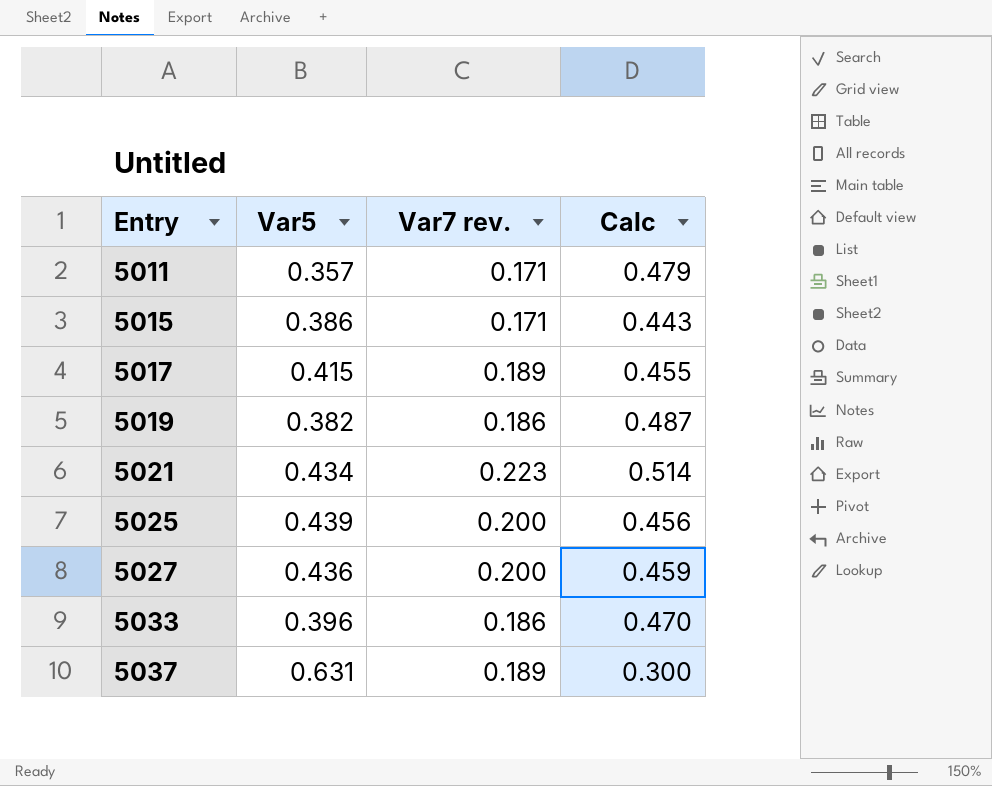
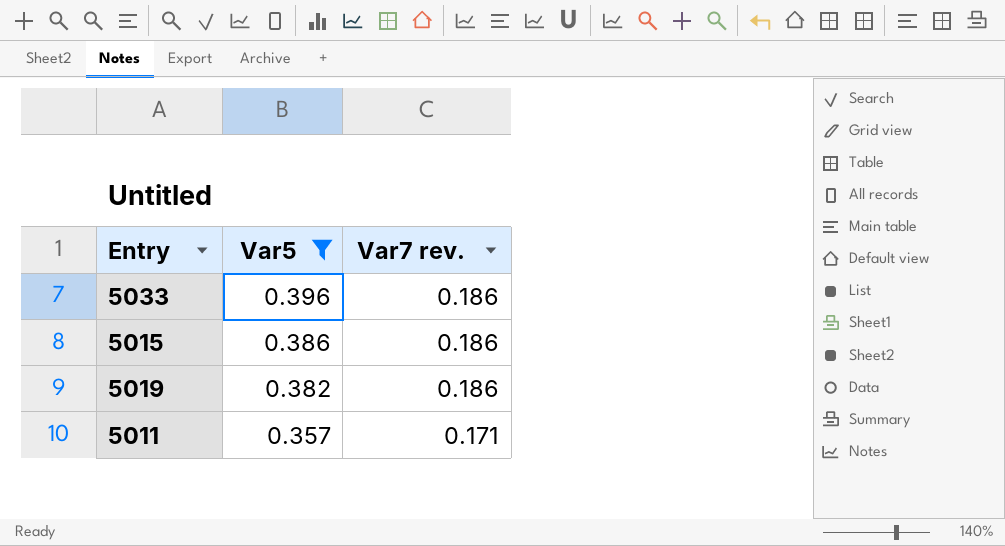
filter: none -> Var5 <= 0.396
row order: Entry ascending -> Var5 descending
column Calc | formula: [Var7 rev.] / [Var5] -> none
5015 | Var7 rev.: 0.171 -> 0.186

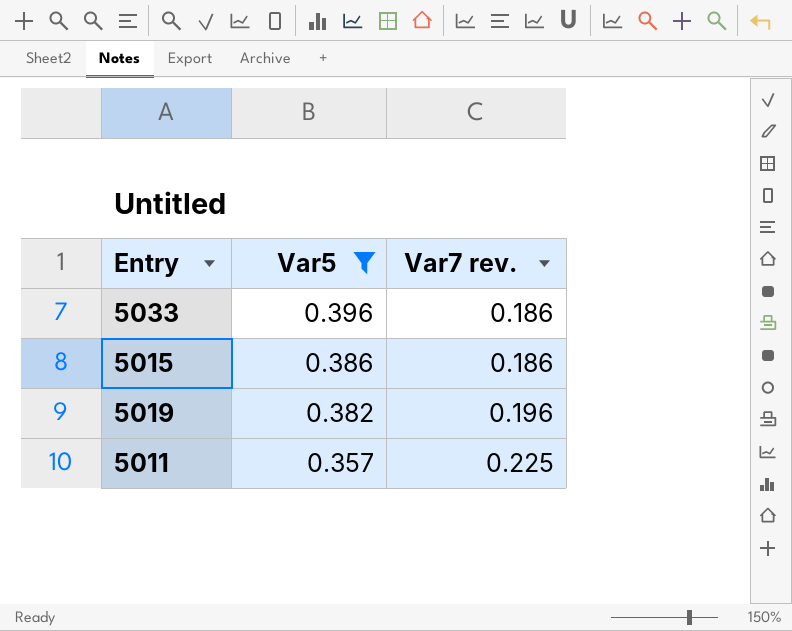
5019 | Var7 rev.: 0.186 -> 0.196
5011 | Var7 rev.: 0.171 -> 0.225

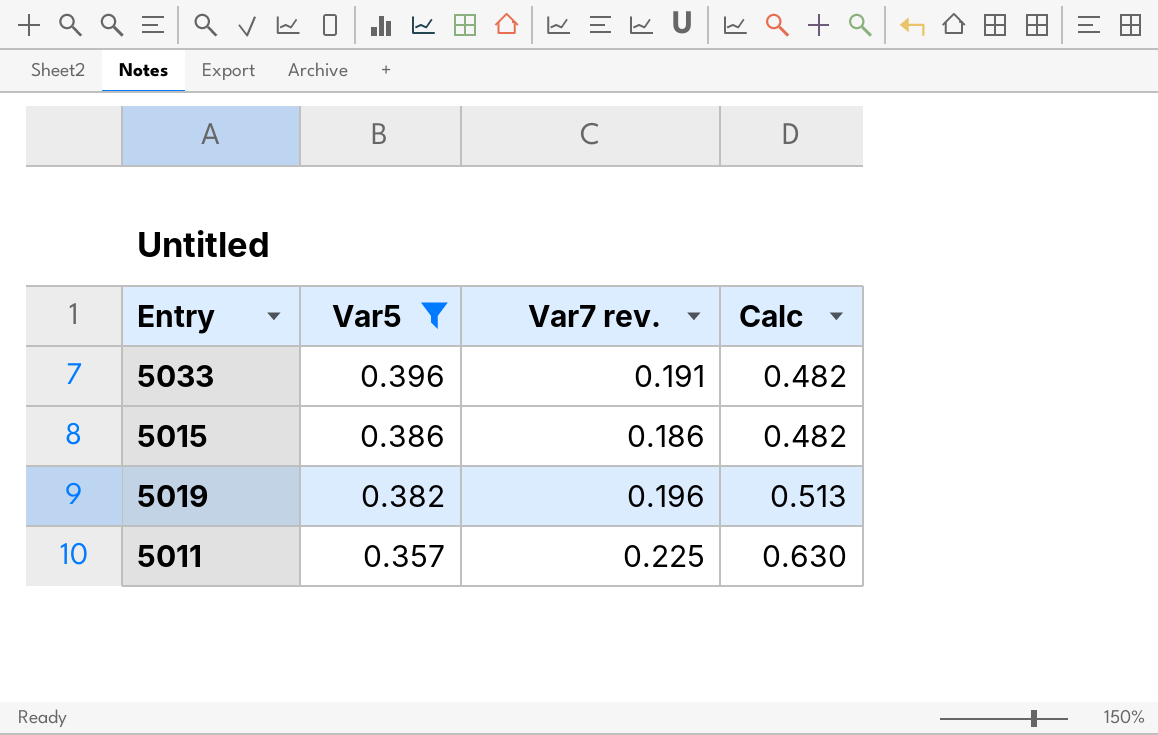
column Calc | formula: none -> [Var7 rev.] / [Var5]
5033 | Var7 rev.: 0.186 -> 0.191

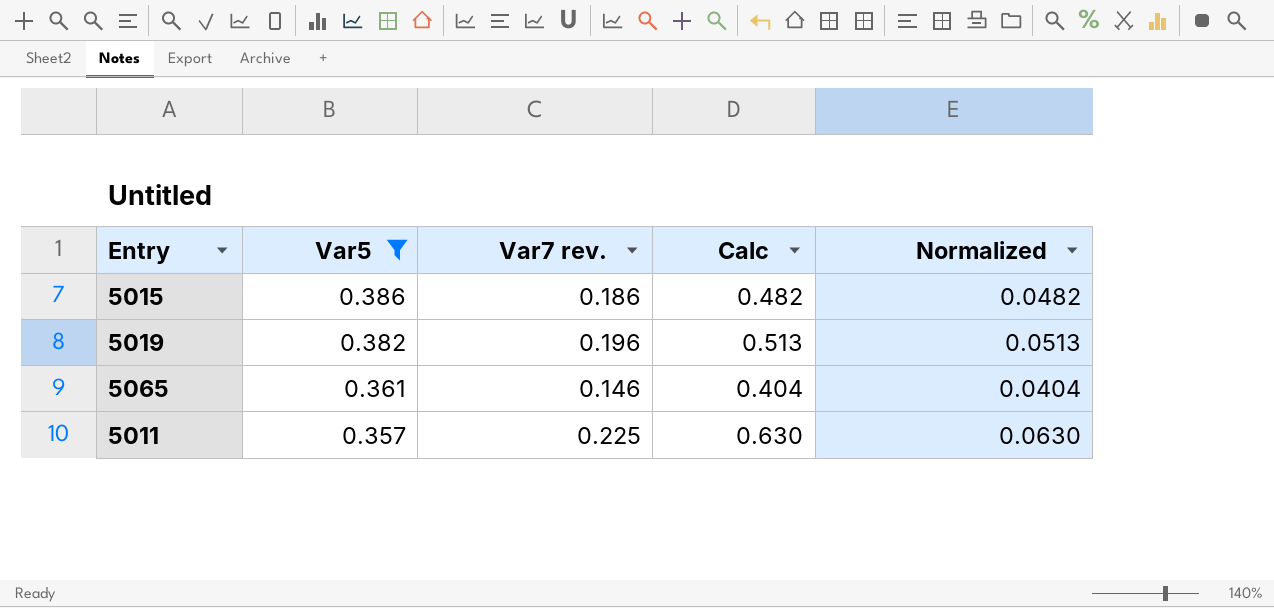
column Normalized | formula: none -> [Calc] * 0.1
row 5033: 0.396 | 0.191 | 0.482 -> none
row 5065: none -> 0.361 | 0.146 | 0.404 | 0.0404

